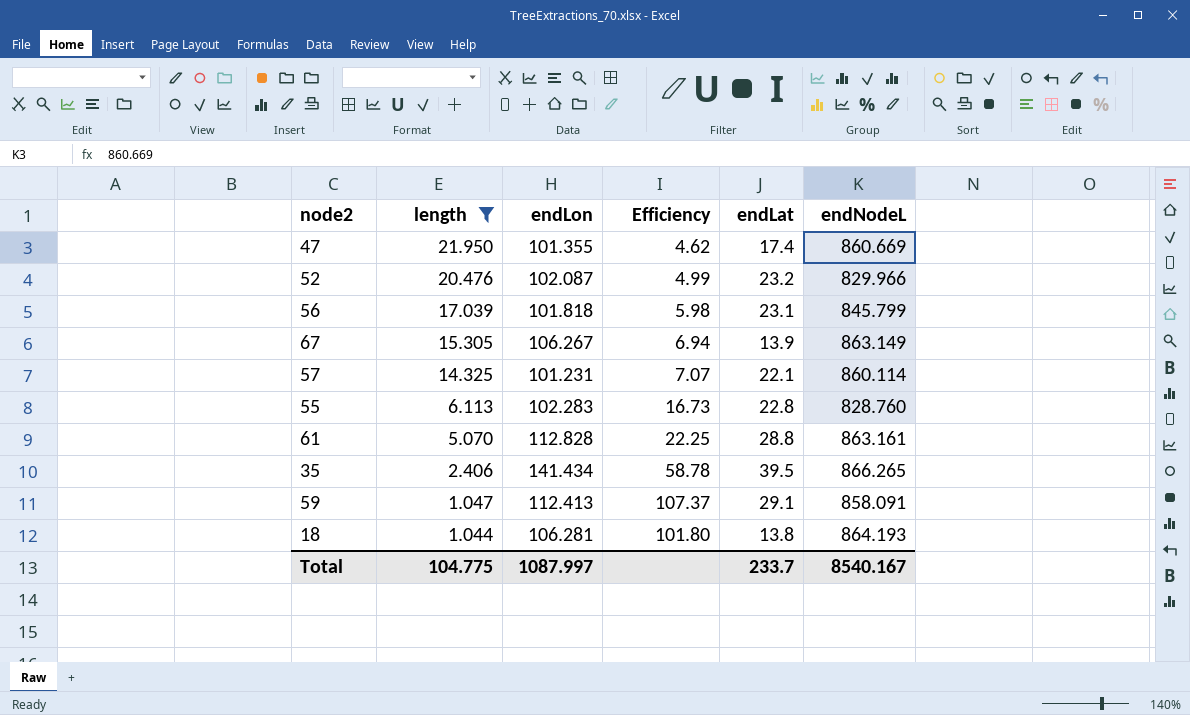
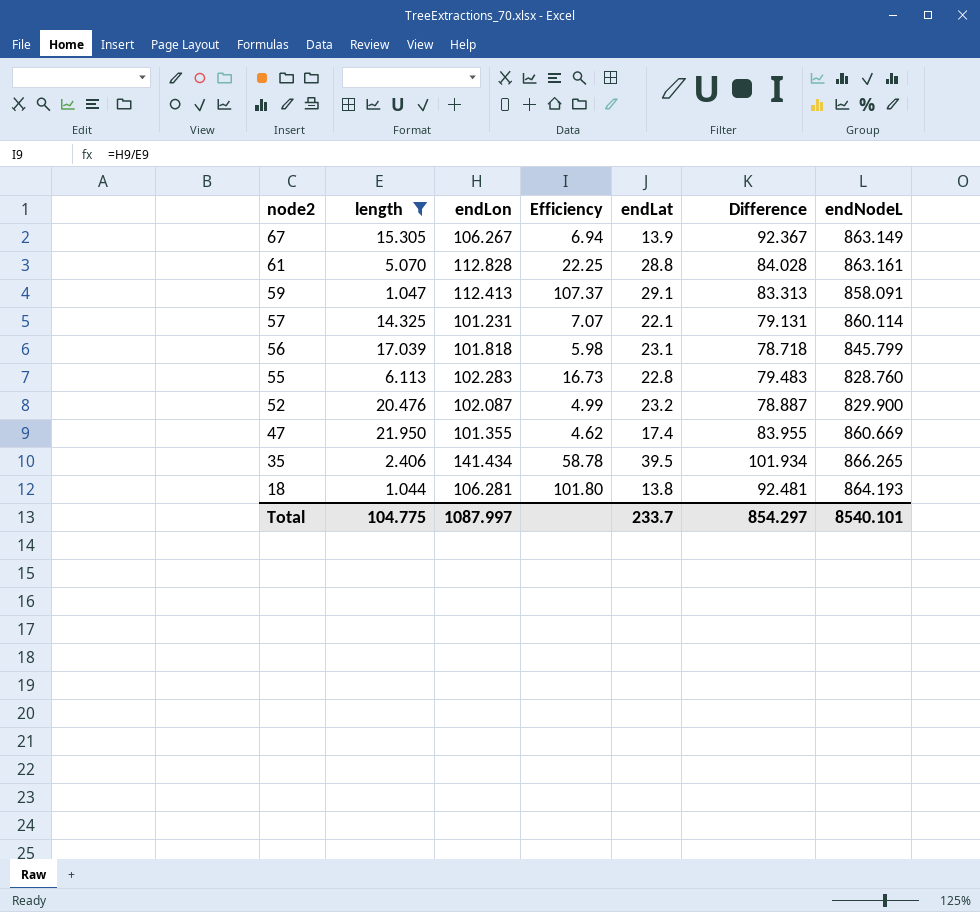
row order: length descending -> node2 descending
column Difference | formula: none -> [endLon] - [endLat]
52 | endNodeL: 829.966 -> 829.900
Total | endNodeL: 8540.167 -> 8540.101

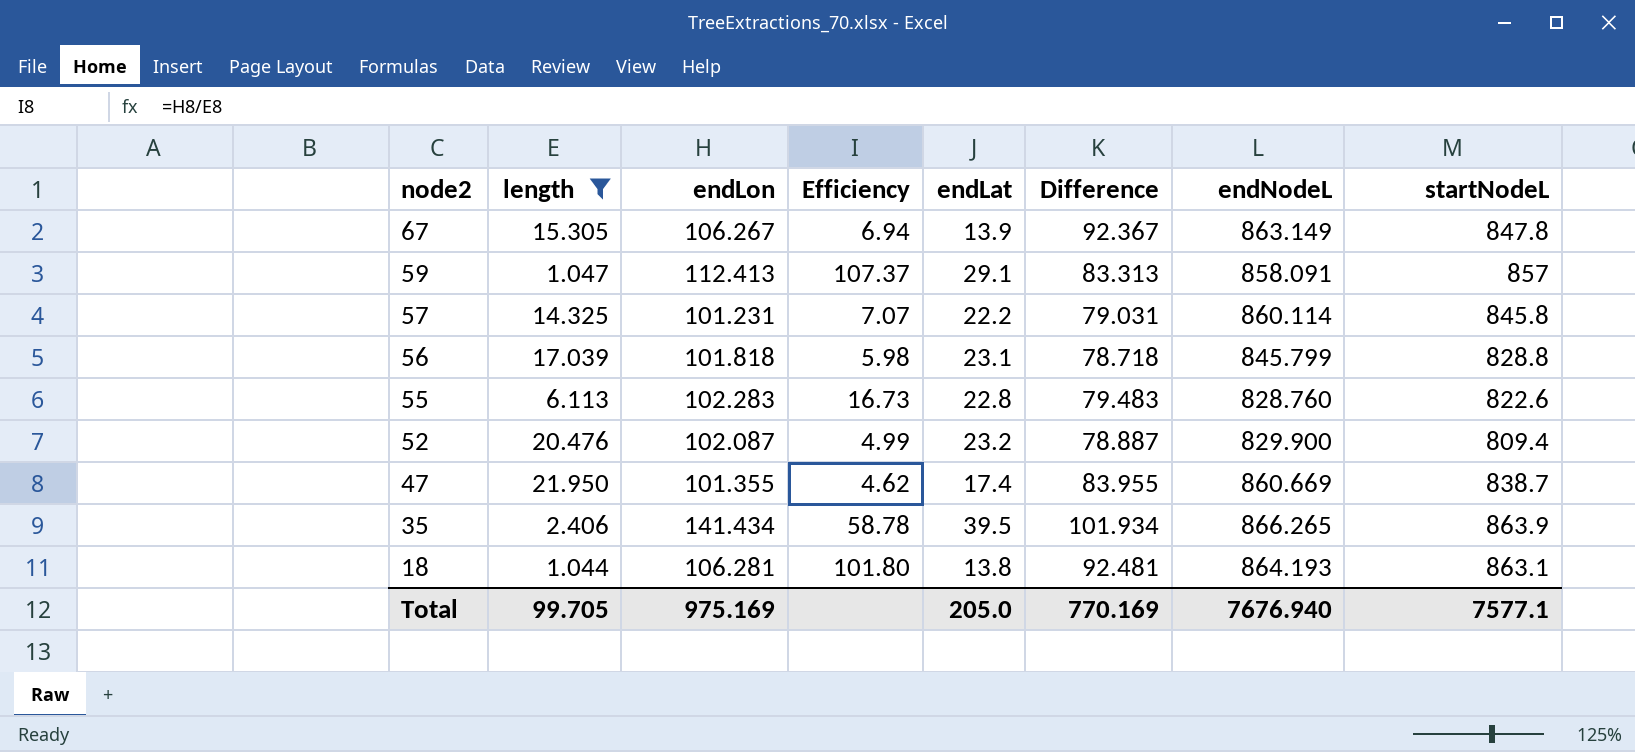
column startNodeL | formula: none -> [endNodeL] - [length]
row 61: 5.070 | 112.828 | 22.25 | 28.8 | 84.028 | 863.161 -> none
57 | endLat: 22.1 -> 22.2
57 | Difference: 79.131 -> 79.031
Total | length: 104.775 -> 99.705
Total | endLon: 1087.997 -> 975.169
Total | endLat: 233.7 -> 205.0
Total | Difference: 854.297 -> 770.169
Total | endNodeL: 8540.101 -> 7676.940

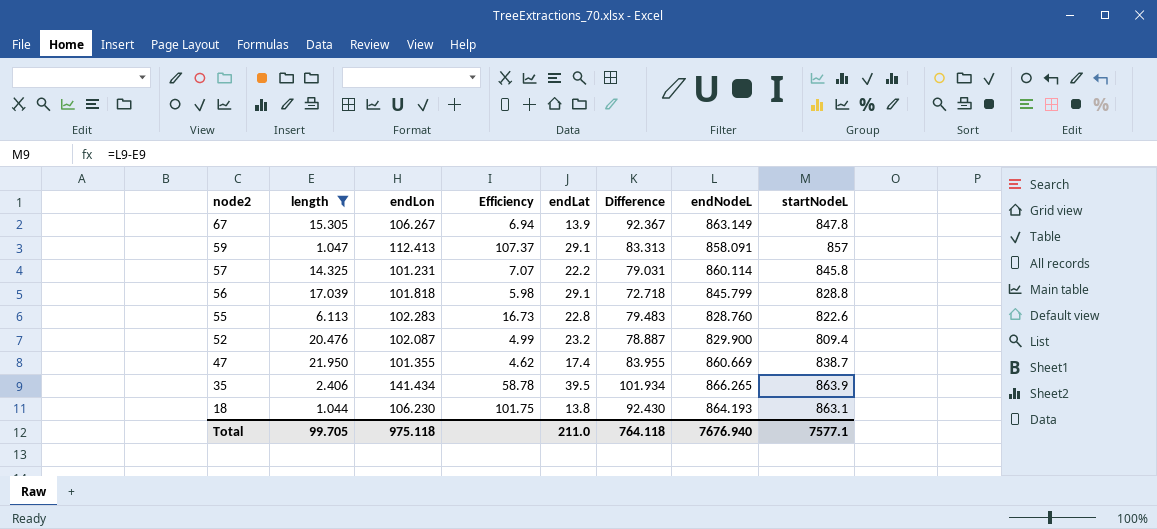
56 | endLat: 23.1 -> 29.1
56 | Difference: 78.718 -> 72.718
18 | endLon: 106.281 -> 106.230
18 | Efficiency: 101.80 -> 101.75
18 | Difference: 92.481 -> 92.430
Total | endLon: 975.169 -> 975.118
Total | endLat: 205.0 -> 211.0
Total | Difference: 770.169 -> 764.118

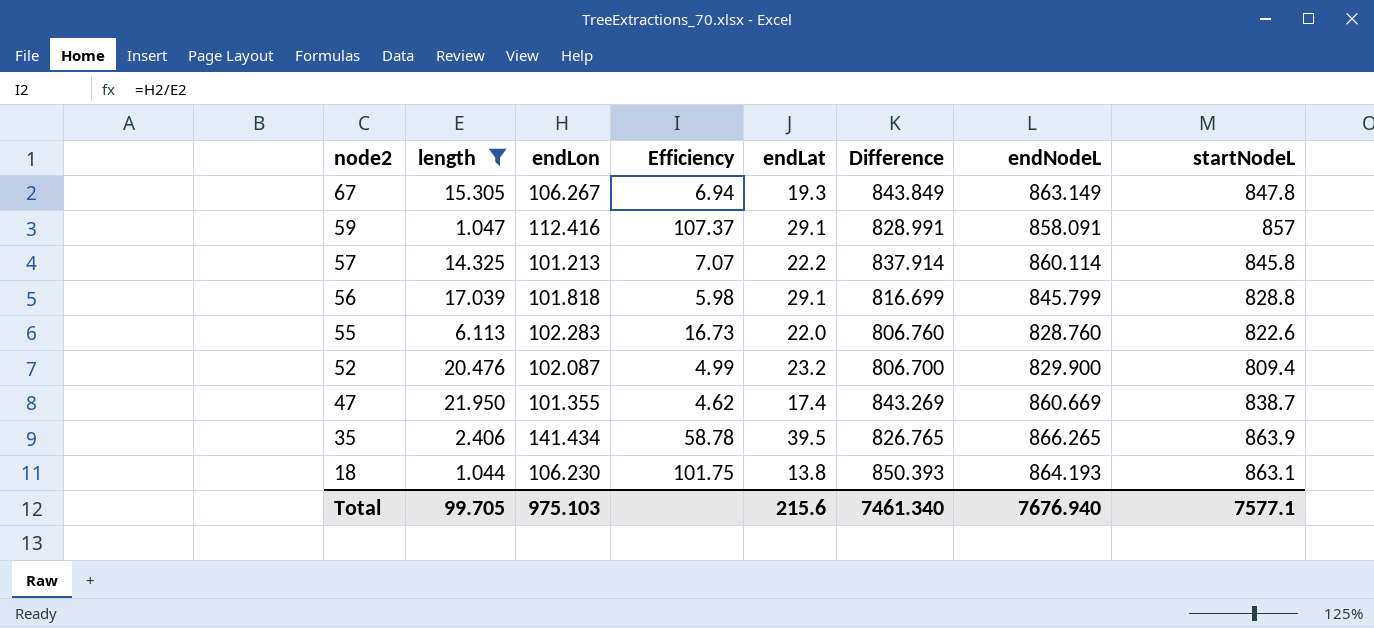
column Difference | formula: [endLon] - [endLat] -> [endNodeL] - [endLat]
67 | endLat: 13.9 -> 19.3
59 | endLon: 112.413 -> 112.416
57 | endLon: 101.231 -> 101.213
55 | endLat: 22.8 -> 22.0
Total | endLon: 975.118 -> 975.103
Total | endLat: 211.0 -> 215.6
Total | Difference: 764.118 -> 7461.340

